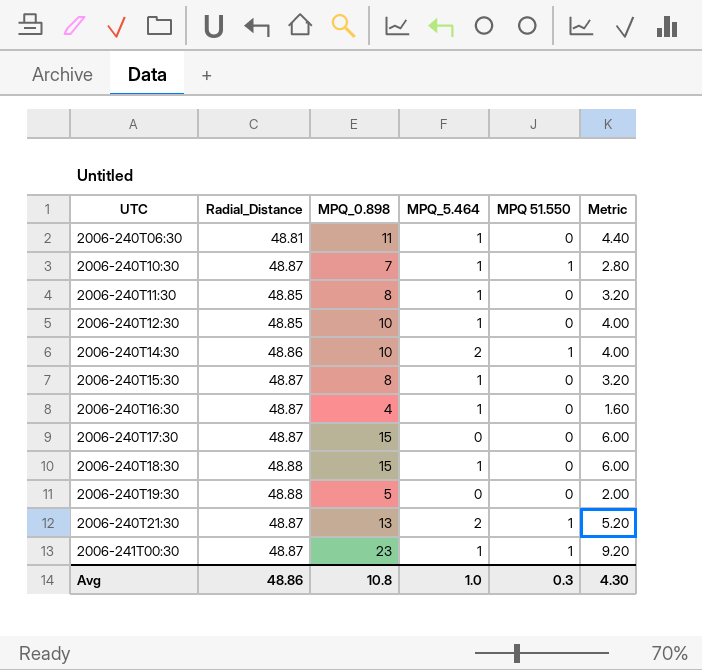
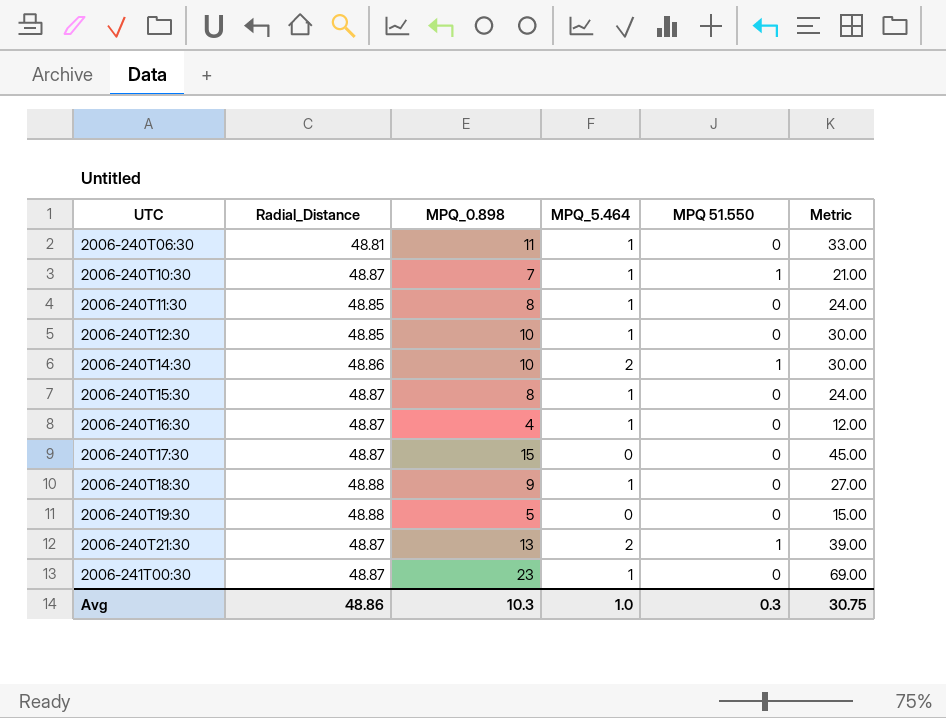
column Metric | formula: [MPQ_0.898] * 0.4 -> [MPQ_0.898] * 3
2006-240T18:30 | MPQ_0.898: 15 -> 9
2006-241T00:30 | MPQ 51.550: 1 -> 0
Avg | MPQ_0.898: 10.8 -> 10.3
Avg | Metric: 4.30 -> 30.75

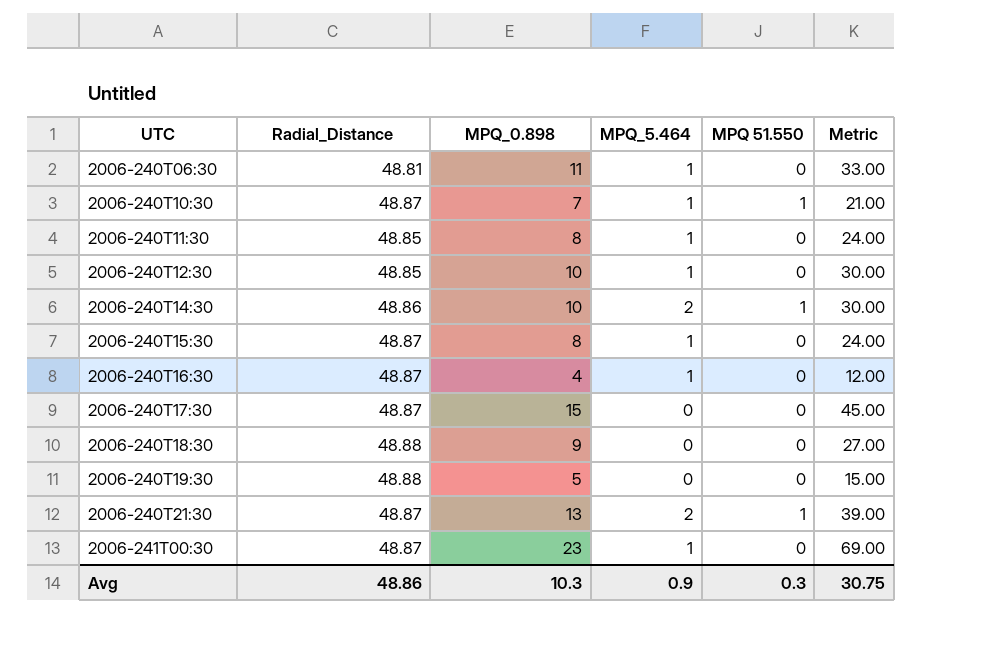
2006-240T18:30 | MPQ_5.464: 1 -> 0
Avg | MPQ_5.464: 1.0 -> 0.9

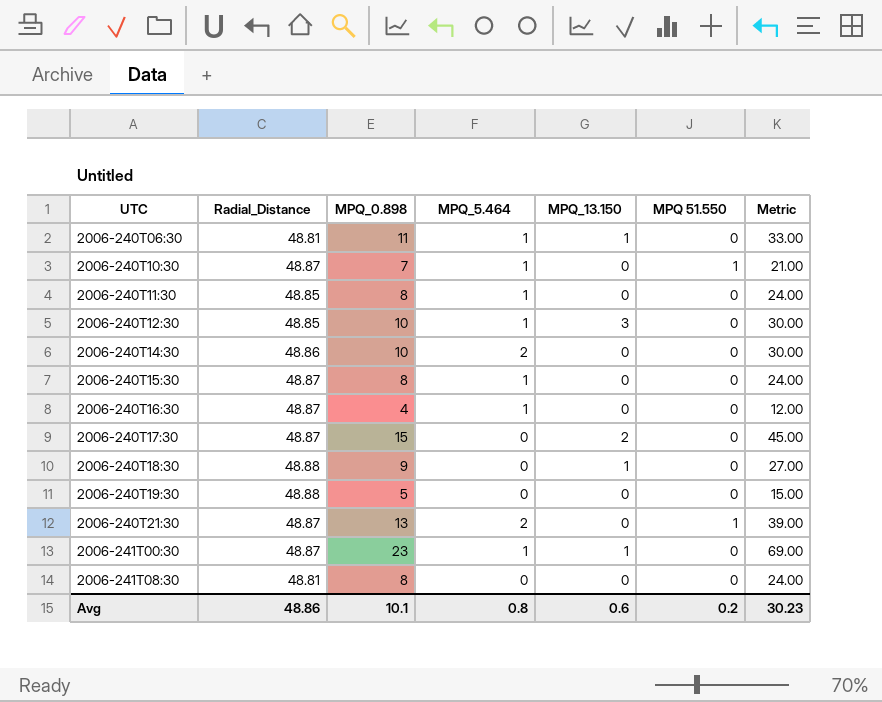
column MPQ_13.150 | position: none -> 5
2006-240T14:30 | MPQ 51.550: 1 -> 0
row 2006-241T08:30: none -> 48.81 | 8 | 0 | 0 | 0 | 24.00
Avg | MPQ_0.898: 10.3 -> 10.1
Avg | MPQ_5.464: 0.9 -> 0.8
Avg | MPQ 51.550: 0.3 -> 0.2
Avg | Metric: 30.75 -> 30.23

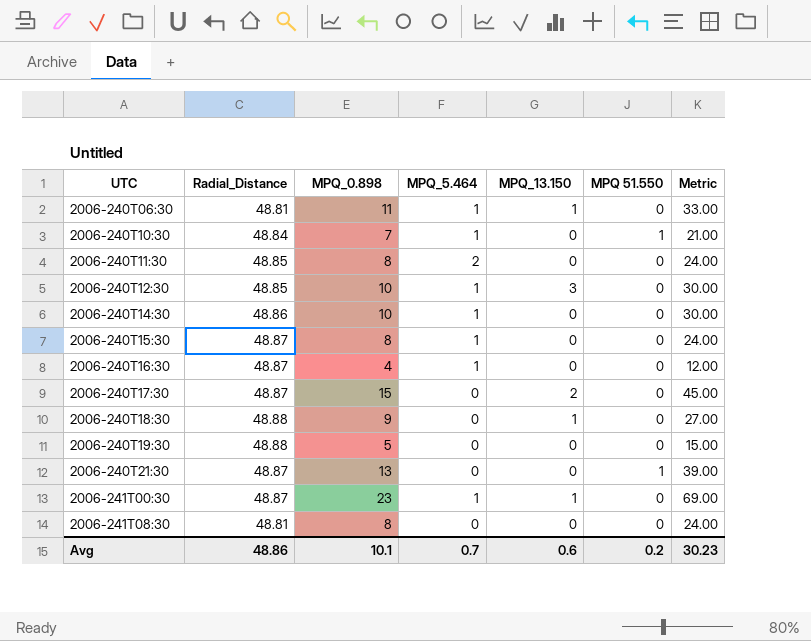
2006-240T10:30 | Radial_Distance: 48.87 -> 48.84
2006-240T11:30 | MPQ_5.464: 1 -> 2
2006-240T14:30 | MPQ_5.464: 2 -> 1
2006-240T21:30 | MPQ_5.464: 2 -> 0
Avg | MPQ_5.464: 0.8 -> 0.7

